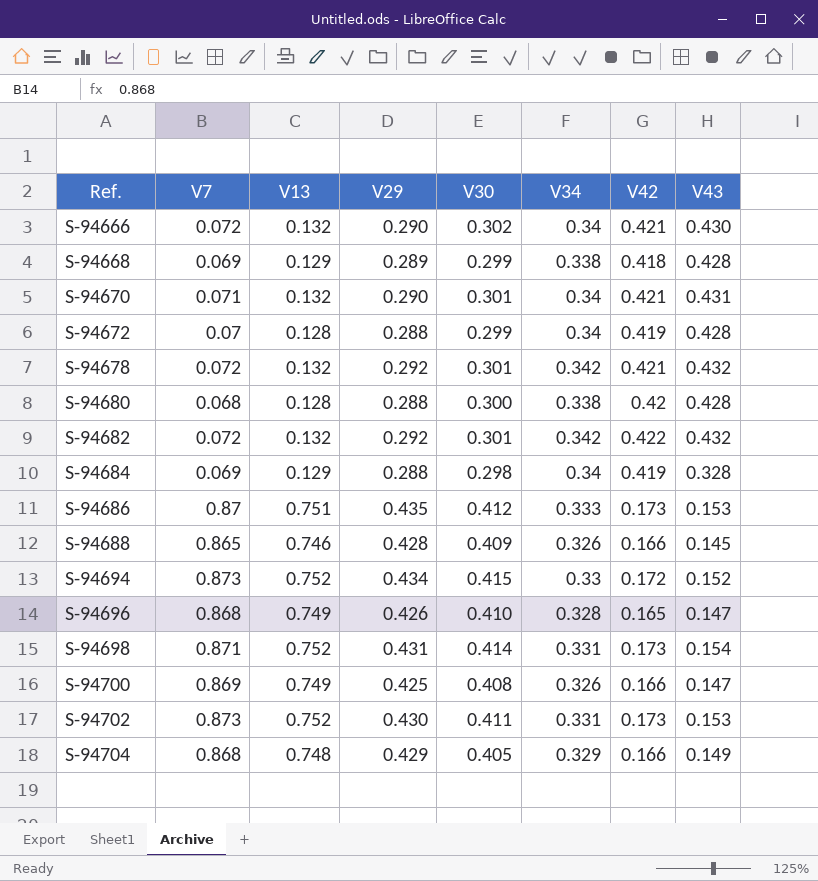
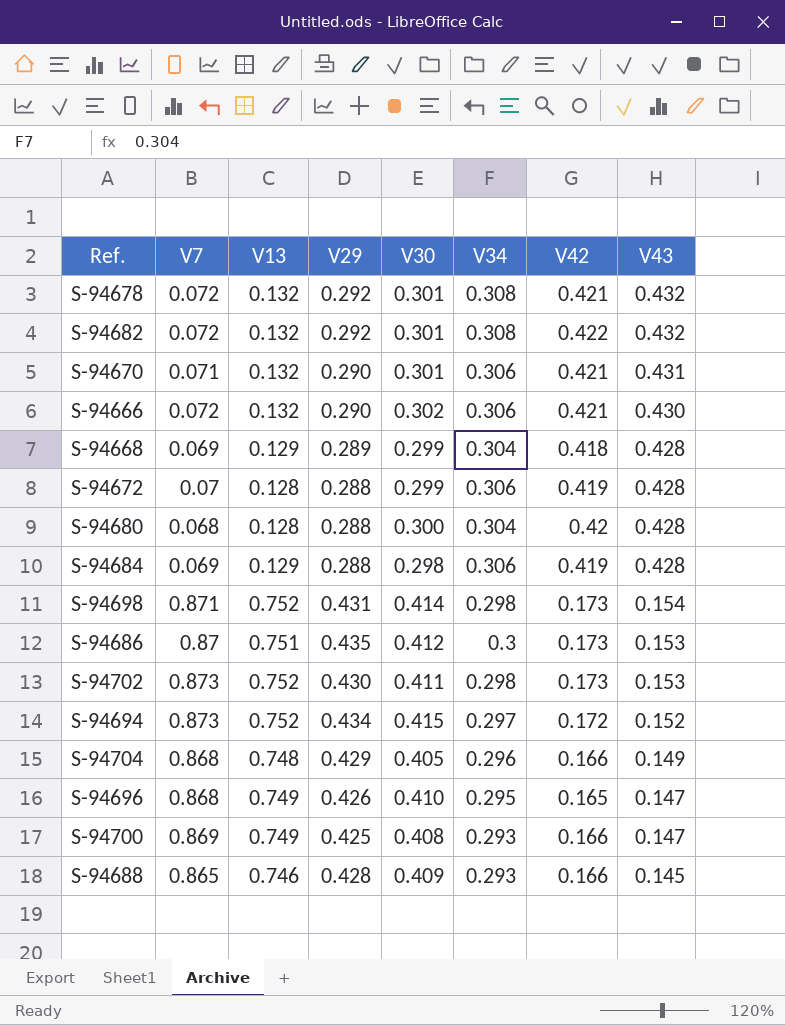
row order: Ref. ascending -> V43 descending
S-94678 | V34: 0.342 -> 0.308
S-94682 | V34: 0.342 -> 0.308
S-94670 | V34: 0.34 -> 0.306
S-94666 | V34: 0.34 -> 0.306
S-94668 | V34: 0.338 -> 0.304
S-94672 | V34: 0.34 -> 0.306
S-94680 | V34: 0.338 -> 0.304
S-94684 | V34: 0.34 -> 0.306
S-94684 | V43: 0.328 -> 0.428
S-94698 | V34: 0.331 -> 0.298
S-94686 | V34: 0.333 -> 0.3
S-94702 | V34: 0.331 -> 0.298
S-94694 | V34: 0.33 -> 0.297
S-94704 | V34: 0.329 -> 0.296
S-94696 | V34: 0.328 -> 0.295
S-94700 | V34: 0.326 -> 0.293
S-94688 | V34: 0.326 -> 0.293

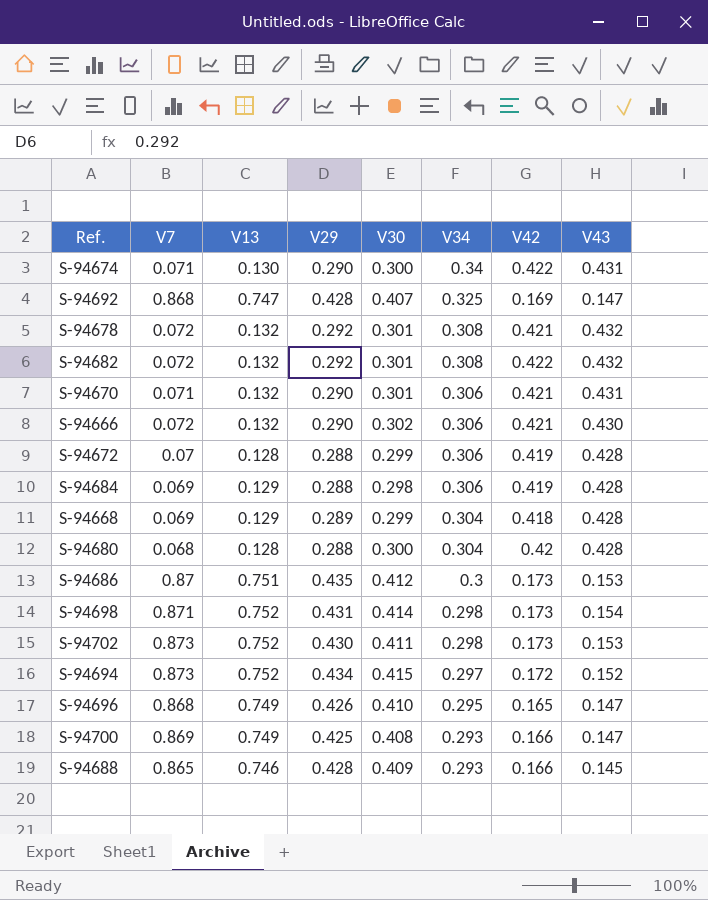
row order: V43 descending -> V34 descending
row S-94704: 0.868 | 0.748 | 0.429 | 0.405 | 0.296 | 0.166 | 0.149 -> none
row S-94674: none -> 0.071 | 0.130 | 0.290 | 0.300 | 0.34 | 0.422 | 0.431
row S-94692: none -> 0.868 | 0.747 | 0.428 | 0.407 | 0.325 | 0.169 | 0.147

